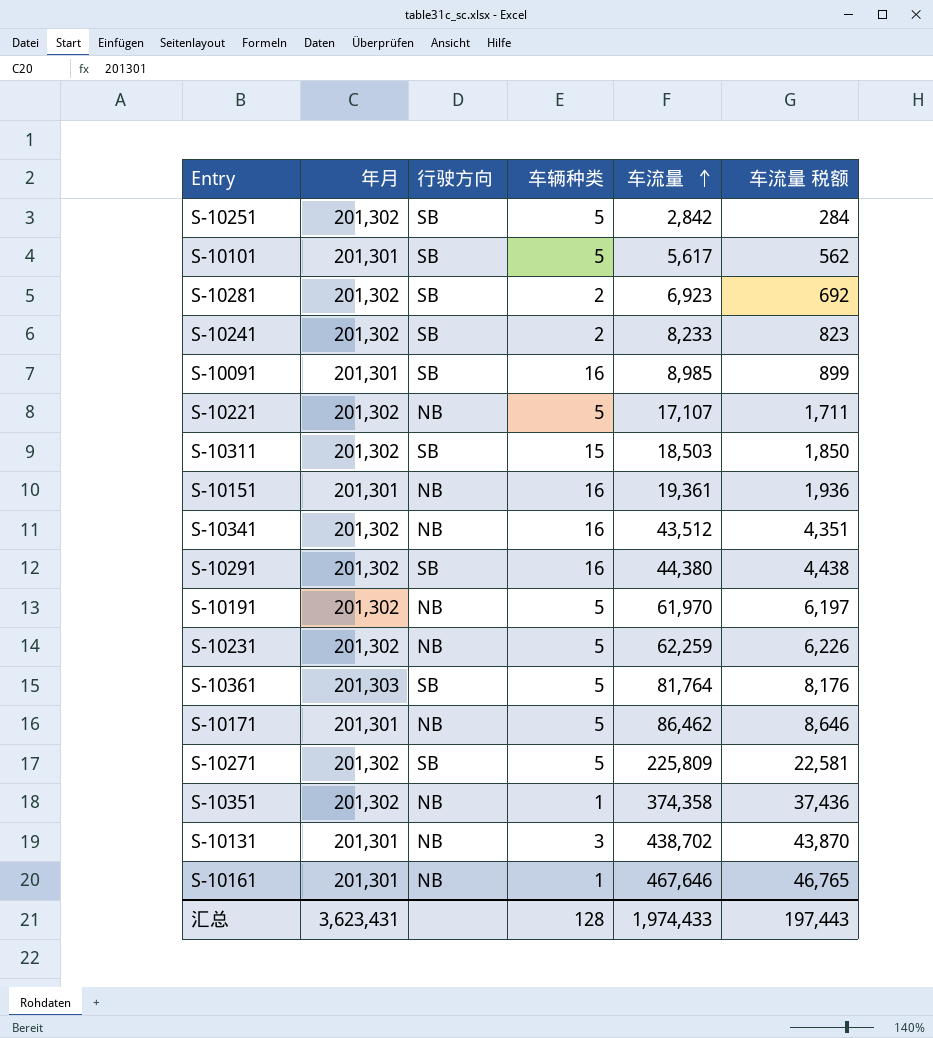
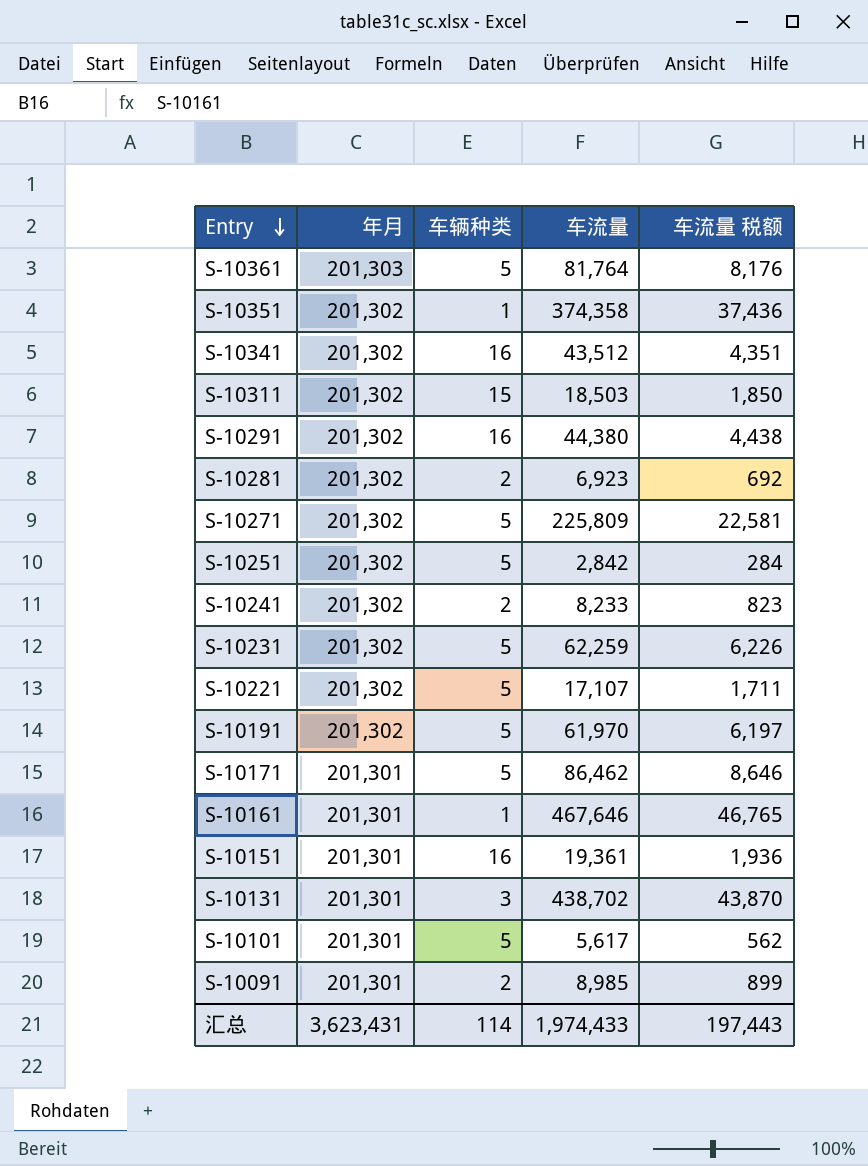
row order: 车流量 ascending -> Entry descending
column 行驶方向 | position: 3 -> none
S-10091 | 车辆种类: 16 -> 2
汇总 | 车辆种类: 128 -> 114

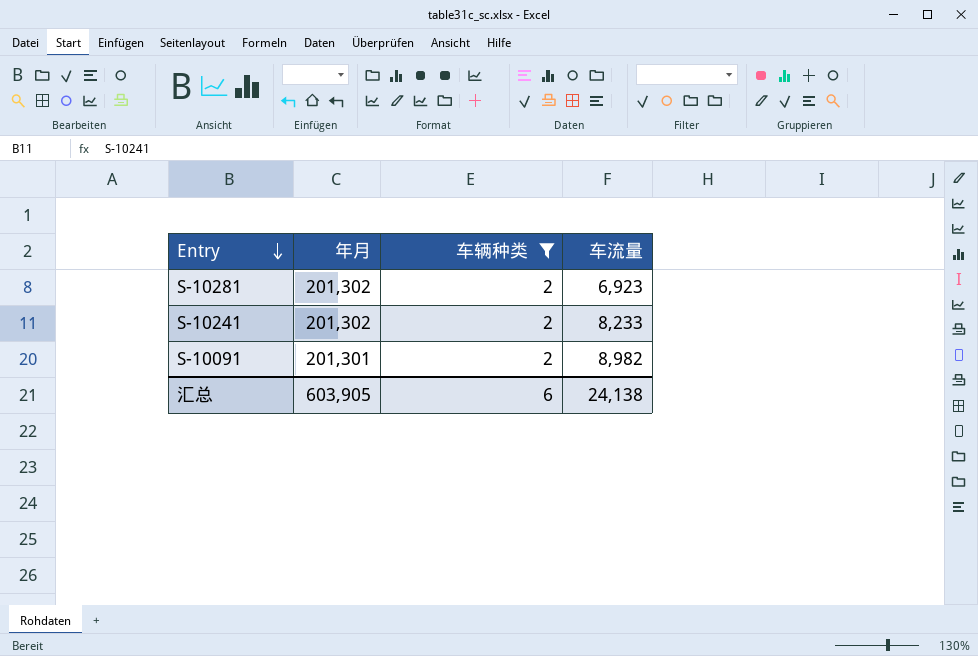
filter: none -> 车辆种类 = 2
column 车流量 税额 | formula: [车流量] * 0.1 -> none
S-10091 | 车流量: 8,985 -> 8,982
汇总 | 年月: 3,623,431 -> 603,905
汇总 | 车辆种类: 114 -> 6
汇总 | 车流量: 1,974,433 -> 24,138

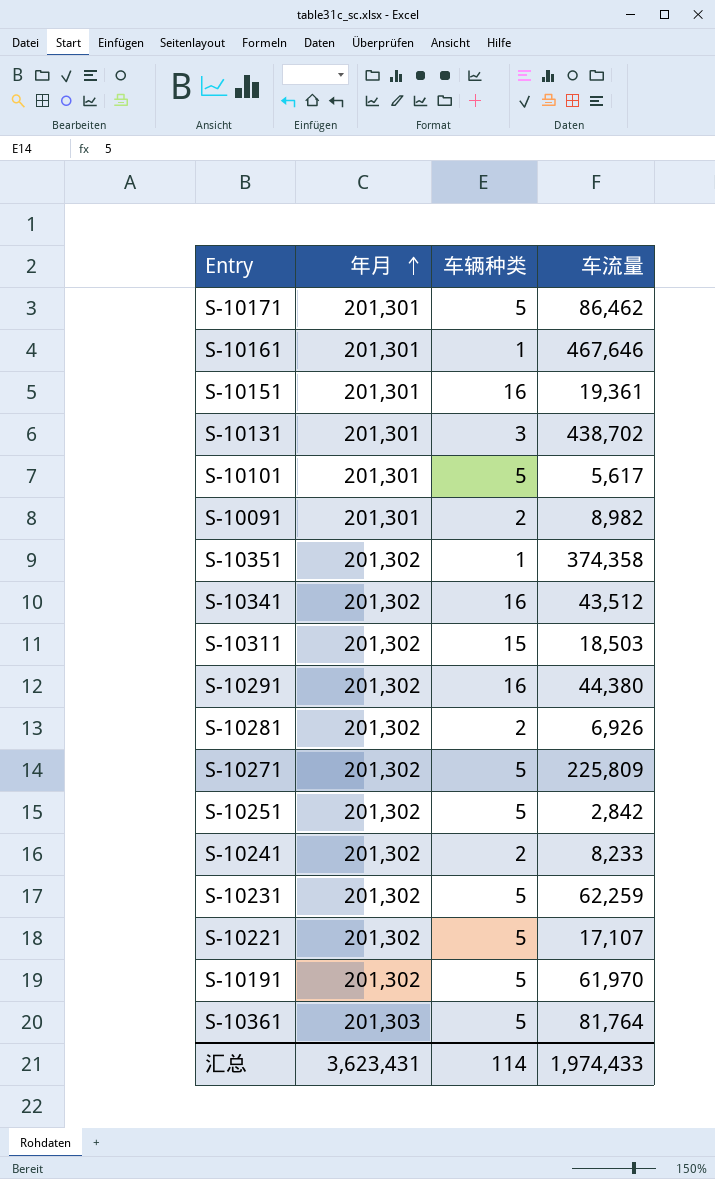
filter: 车辆种类 = 2 -> none
row order: Entry descending -> 年月 ascending
S-10281 | 车流量: 6,923 -> 6,926
汇总 | 年月: 603,905 -> 3,623,431
汇总 | 车辆种类: 6 -> 114
汇总 | 车流量: 24,138 -> 1,974,433

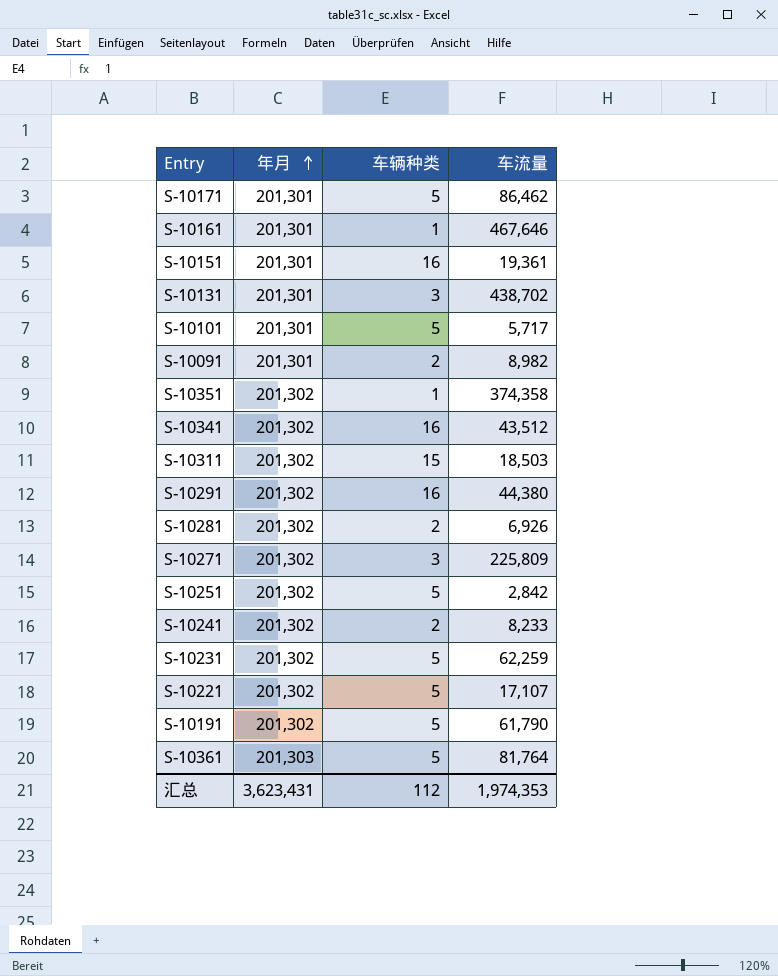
S-10101 | 车流量: 5,617 -> 5,717
S-10271 | 车辆种类: 5 -> 3
S-10191 | 车流量: 61,970 -> 61,790
汇总 | 车辆种类: 114 -> 112
汇总 | 车流量: 1,974,433 -> 1,974,353

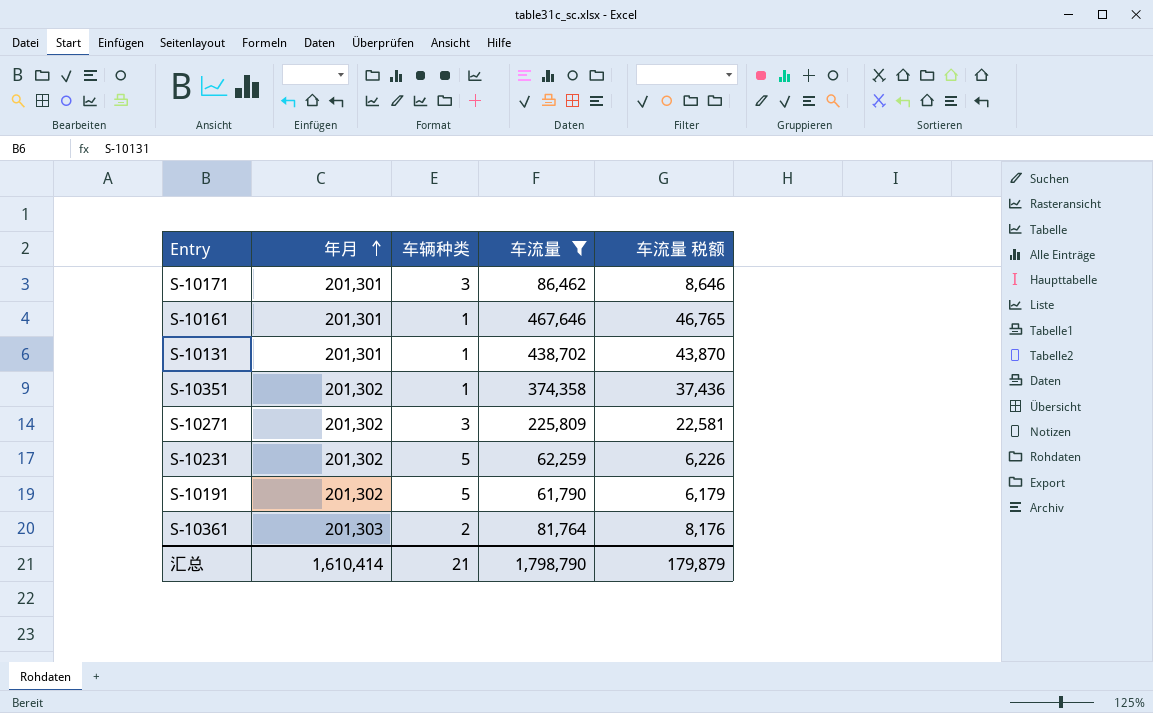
filter: none -> 车流量 >= 61,790
column 车流量 税额 | formula: none -> [车流量] * 0.1
S-10171 | 车辆种类: 5 -> 3
S-10131 | 车辆种类: 3 -> 1
S-10361 | 车辆种类: 5 -> 2
汇总 | 年月: 3,623,431 -> 1,610,414
汇总 | 车辆种类: 112 -> 21
汇总 | 车流量: 1,974,353 -> 1,798,790

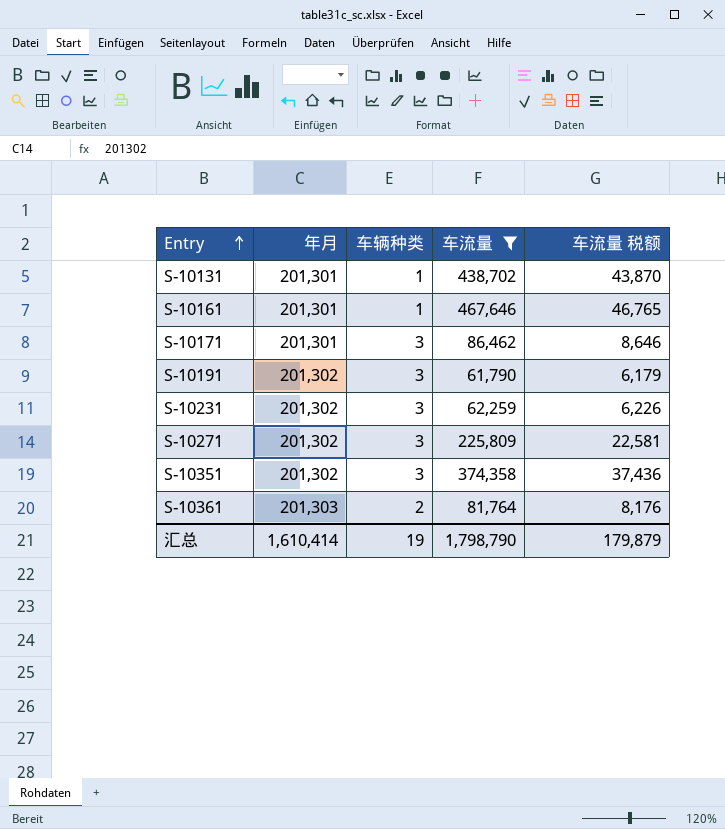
row order: 年月 ascending -> Entry ascending
S-10191 | 车辆种类: 5 -> 3
S-10231 | 车辆种类: 5 -> 3
S-10351 | 车辆种类: 1 -> 3
汇总 | 车辆种类: 21 -> 19

